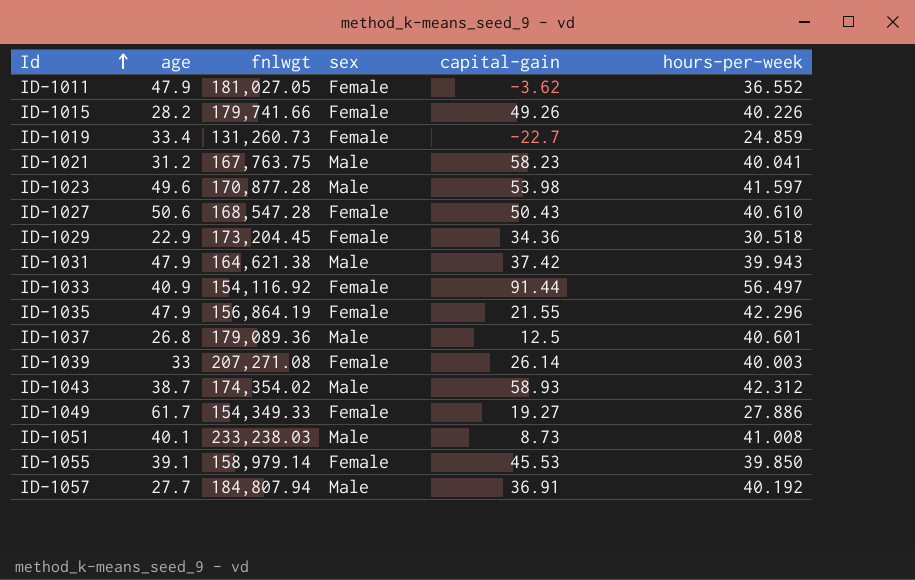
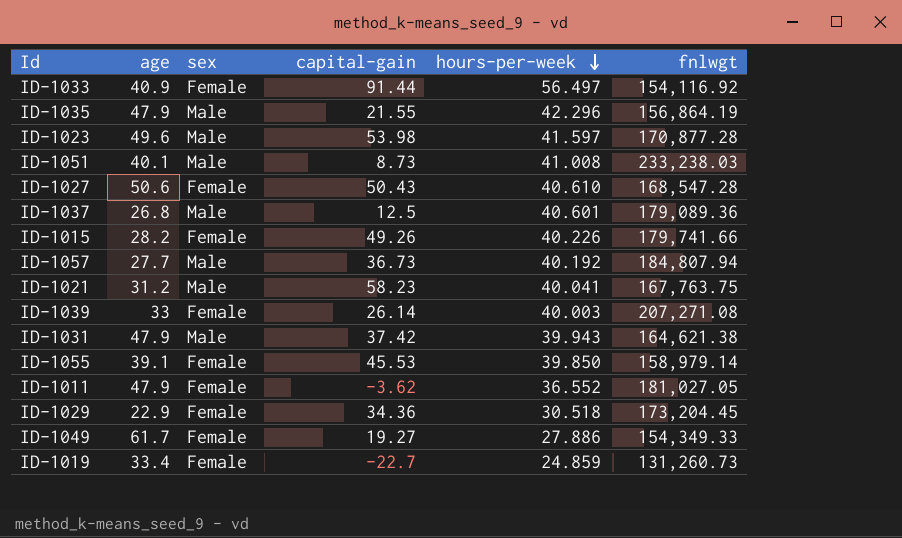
row order: Id ascending -> hours-per-week descending
column fnlwgt | position: 3 -> 6
row ID-1043: 38.7 | 174,354.02 | Male | 58.93 | 42.312 -> none
ID-1035 | sex: Female -> Male
ID-1057 | capital-gain: 36.91 -> 36.73

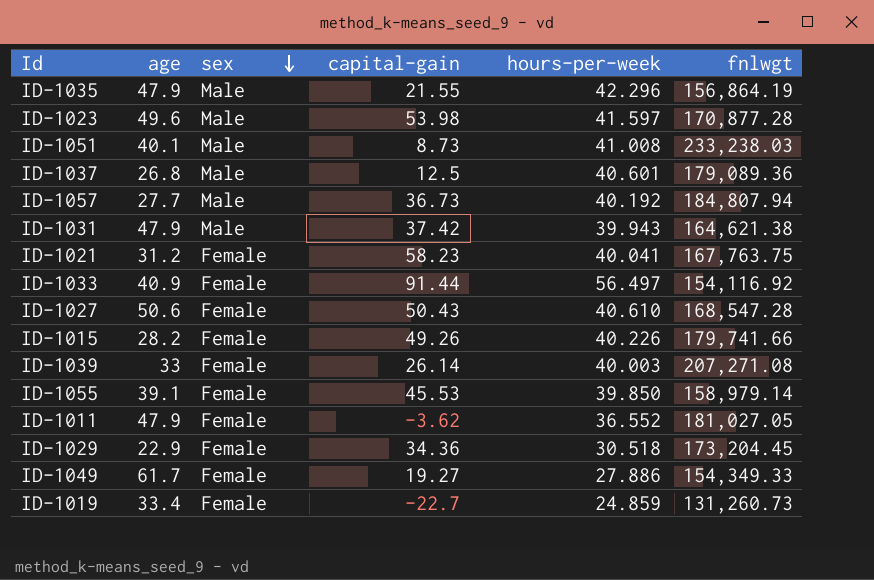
row order: hours-per-week descending -> sex descending
ID-1021 | sex: Male -> Female

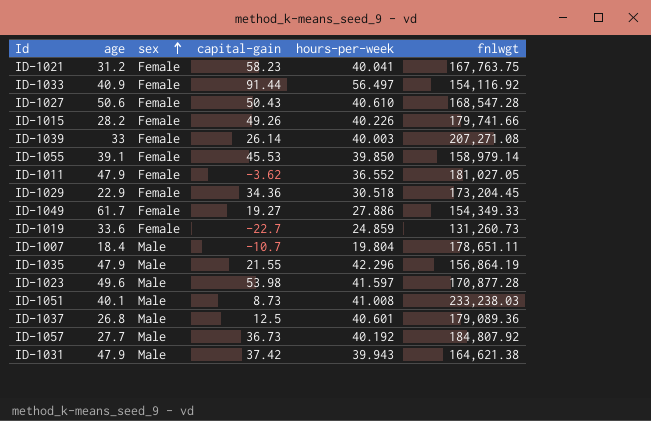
row order: sex descending -> sex ascending
ID-1019 | age: 33.4 -> 33.6
row ID-1007: none -> 18.4 | Male | -10.7 | 19.804 | 178,651.11
ID-1057 | fnlwgt: 184,807.94 -> 184,807.92

